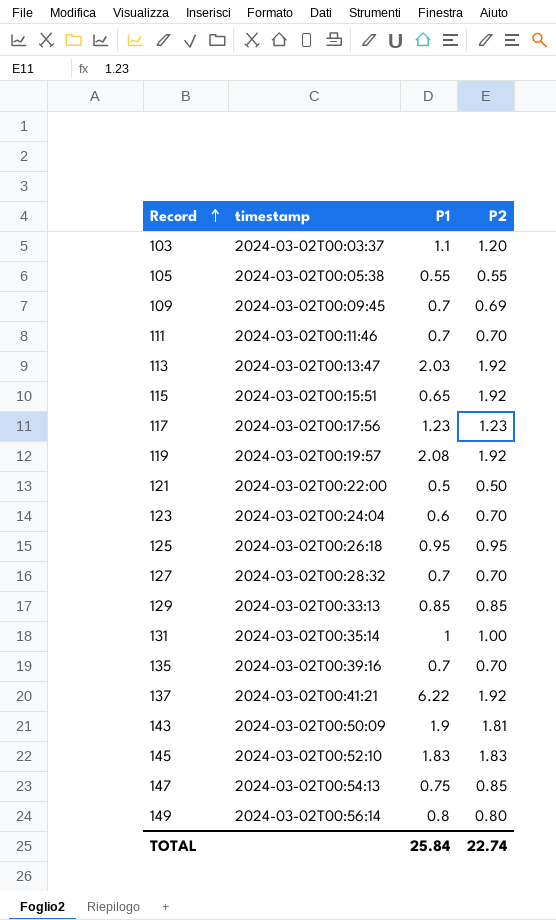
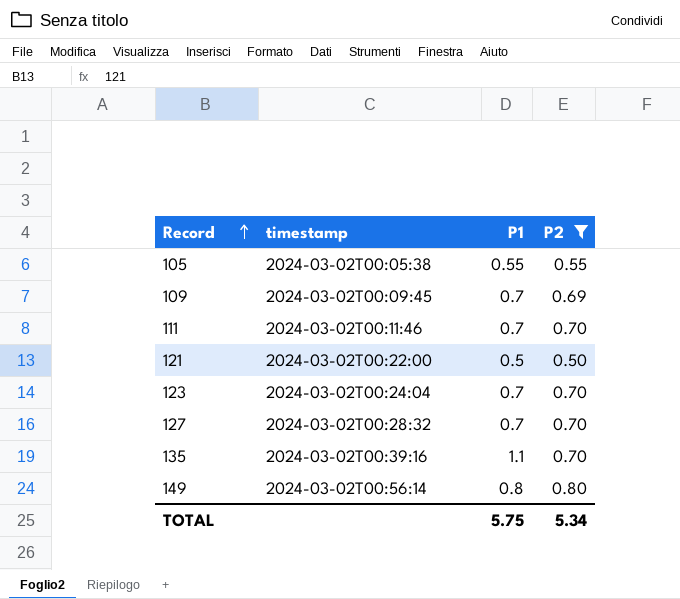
filter: none -> P2 <= 0.80
123 | P1: 0.6 -> 0.7
135 | P1: 0.7 -> 1.1
TOTAL | P1: 25.84 -> 5.75
TOTAL | P2: 22.74 -> 5.34

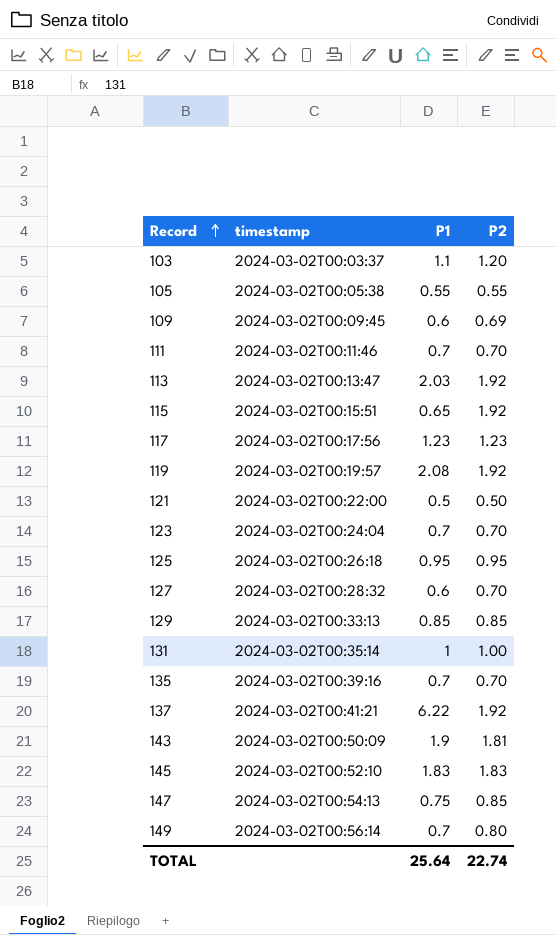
filter: P2 <= 0.80 -> none
109 | P1: 0.7 -> 0.6
127 | P1: 0.7 -> 0.6
135 | P1: 1.1 -> 0.7
149 | P1: 0.8 -> 0.7
TOTAL | P1: 5.75 -> 25.64
TOTAL | P2: 5.34 -> 22.74

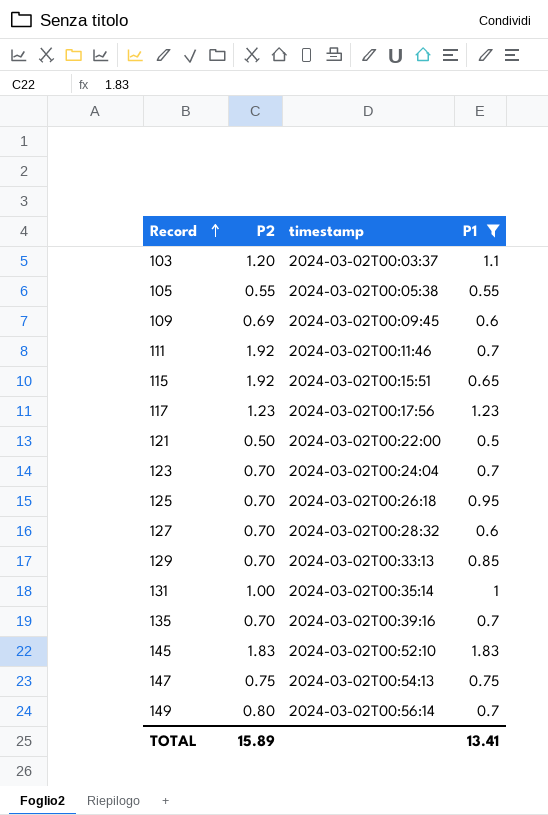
filter: none -> P1 <= 1.83
column P2 | position: 4 -> 2
111 | P2: 0.70 -> 1.92
125 | P2: 0.95 -> 0.70
129 | P2: 0.85 -> 0.70
147 | P2: 0.85 -> 0.75
TOTAL | P2: 22.74 -> 15.89
TOTAL | P1: 25.64 -> 13.41

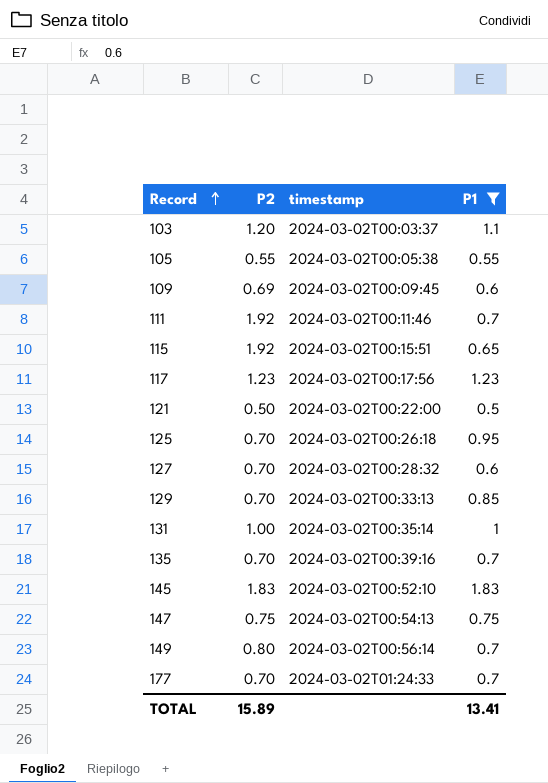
row 123: 0.70 | 2024-03-02T00:24:04 | 0.7 -> none
row 177: none -> 0.70 | 2024-03-02T01:24:33 | 0.7

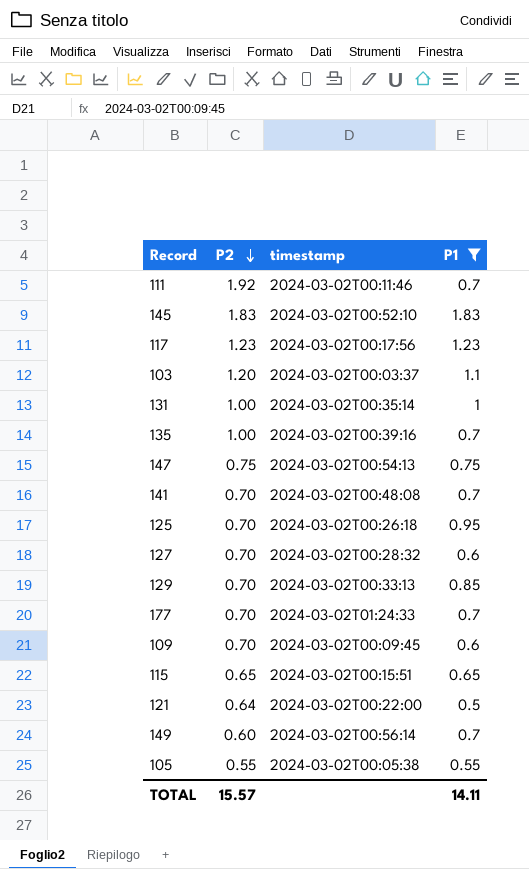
row order: Record ascending -> P2 descending
135 | P2: 0.70 -> 1.00
row 141: none -> 0.70 | 2024-03-02T00:48:08 | 0.7
109 | P2: 0.69 -> 0.70
115 | P2: 1.92 -> 0.65
121 | P2: 0.50 -> 0.64
149 | P2: 0.80 -> 0.60
TOTAL | P2: 15.89 -> 15.57
TOTAL | P1: 13.41 -> 14.11

